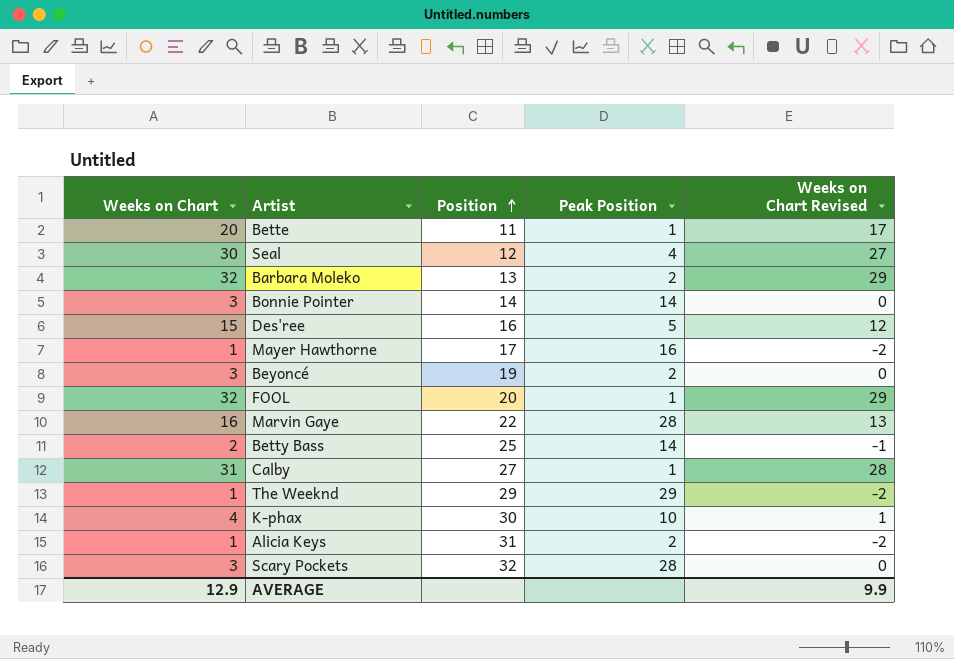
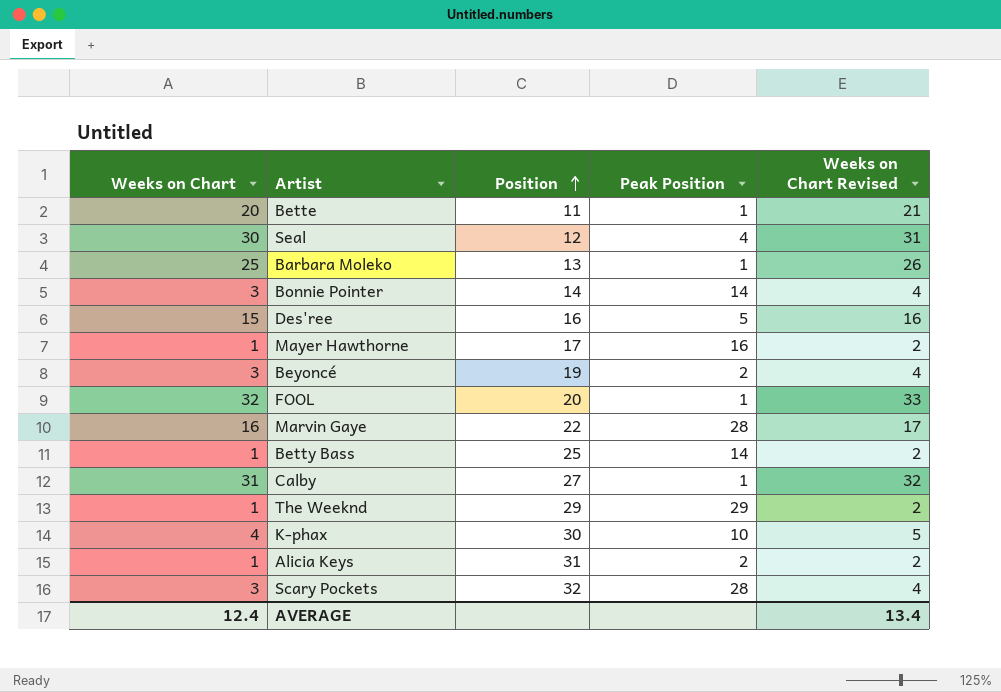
column Weeks on Chart Revised | formula: [Weeks on Chart] - 3 -> [Weeks on Chart] + 1
Barbara Moleko | Weeks on Chart: 32 -> 25
Barbara Moleko | Peak Position: 2 -> 1
Betty Bass | Weeks on Chart: 2 -> 1
AVERAGE | Weeks on Chart: 12.9 -> 12.4
AVERAGE | Weeks on Chart Revised: 9.9 -> 13.4

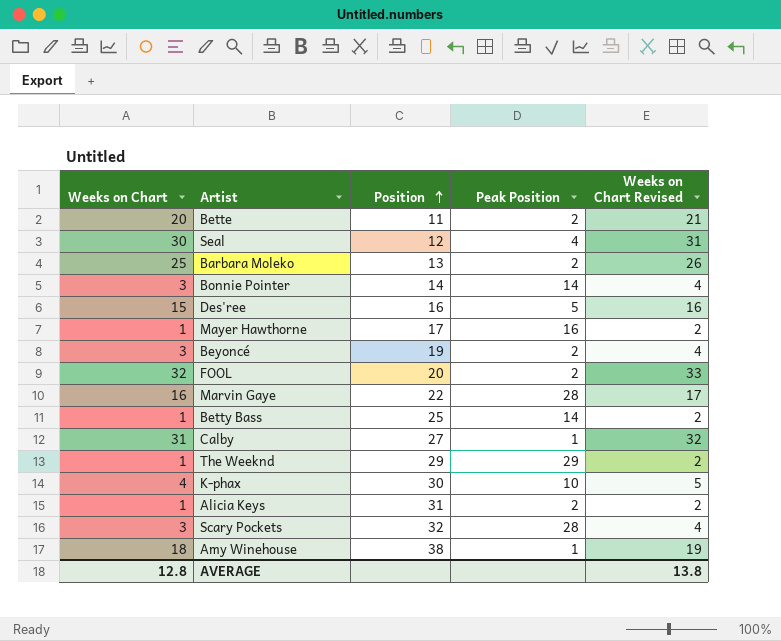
Bette | Peak Position: 1 -> 2
Barbara Moleko | Peak Position: 1 -> 2
FOOL | Peak Position: 1 -> 2
row Amy Winehouse: none -> 18 | 38 | 1 | 19
AVERAGE | Weeks on Chart: 12.4 -> 12.8
AVERAGE | Weeks on Chart Revised: 13.4 -> 13.8

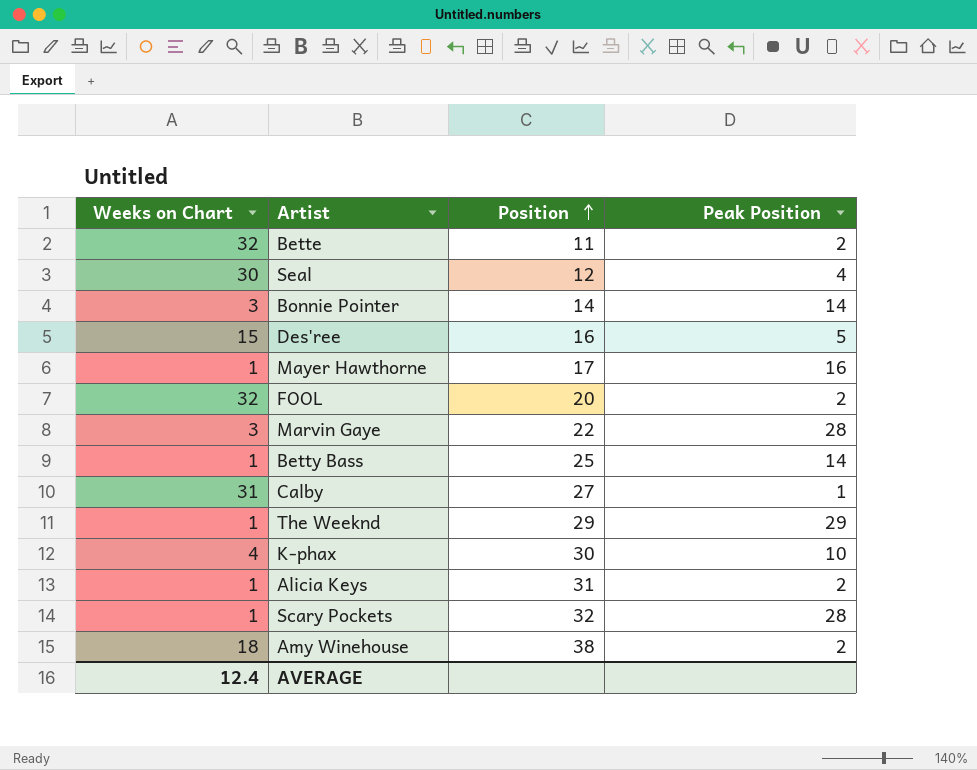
column Weeks on Chart Revised | formula: [Weeks on Chart] + 1 -> none
row Barbara Moleko: 25 | 13 | 2 | 26 -> none
row Beyoncé: 3 | 19 | 2 | 4 -> none
Bette | Weeks on Chart: 20 -> 32
Marvin Gaye | Weeks on Chart: 16 -> 3
Scary Pockets | Weeks on Chart: 3 -> 1
Amy Winehouse | Peak Position: 1 -> 2
AVERAGE | Weeks on Chart: 12.8 -> 12.4

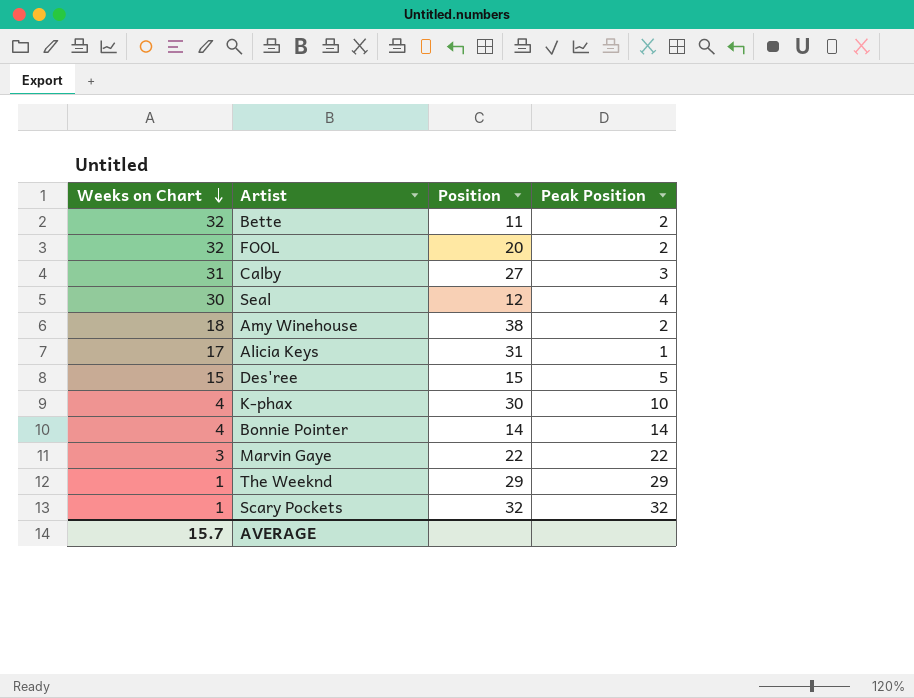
row order: Position ascending -> Weeks on Chart descending
row Mayer Hawthorne: 1 | 17 | 16 -> none
row Betty Bass: 1 | 25 | 14 -> none
Calby | Peak Position: 1 -> 3
Alicia Keys | Weeks on Chart: 1 -> 17
Alicia Keys | Peak Position: 2 -> 1
Des'ree | Position: 16 -> 15
Bonnie Pointer | Weeks on Chart: 3 -> 4
Marvin Gaye | Peak Position: 28 -> 22
Scary Pockets | Peak Position: 28 -> 32
AVERAGE | Weeks on Chart: 12.4 -> 15.7

